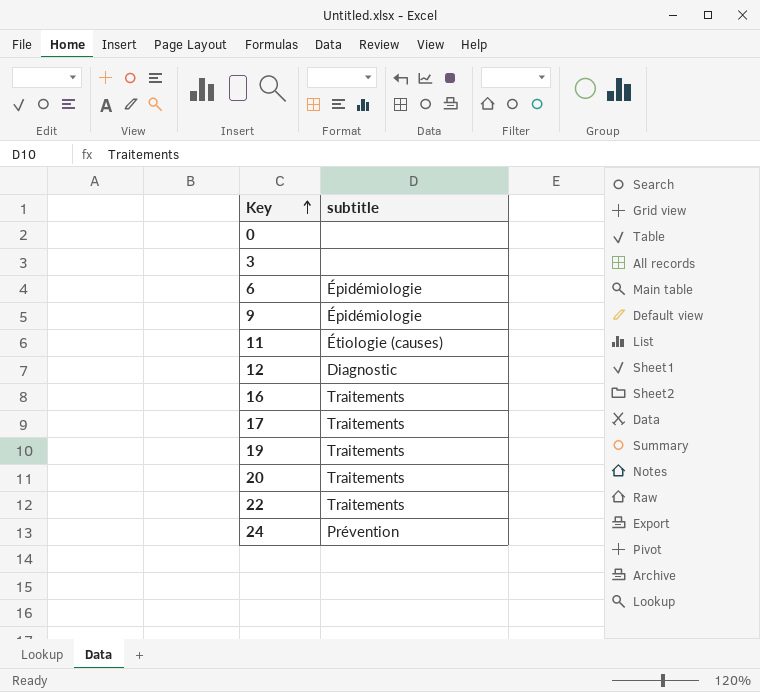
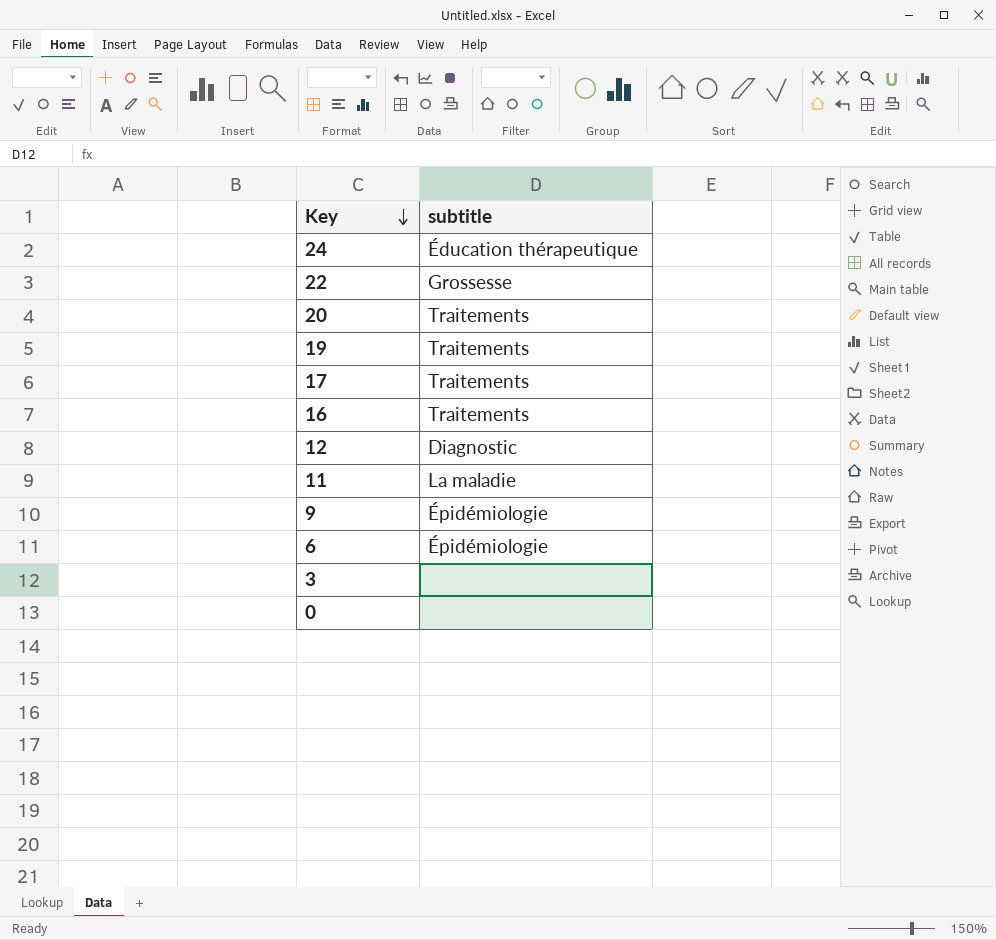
row order: Key ascending -> Key descending
24 | subtitle: Prévention -> Éducation thérapeutique
22 | subtitle: Traitements -> Grossesse
11 | subtitle: Étiologie (causes) -> La maladie

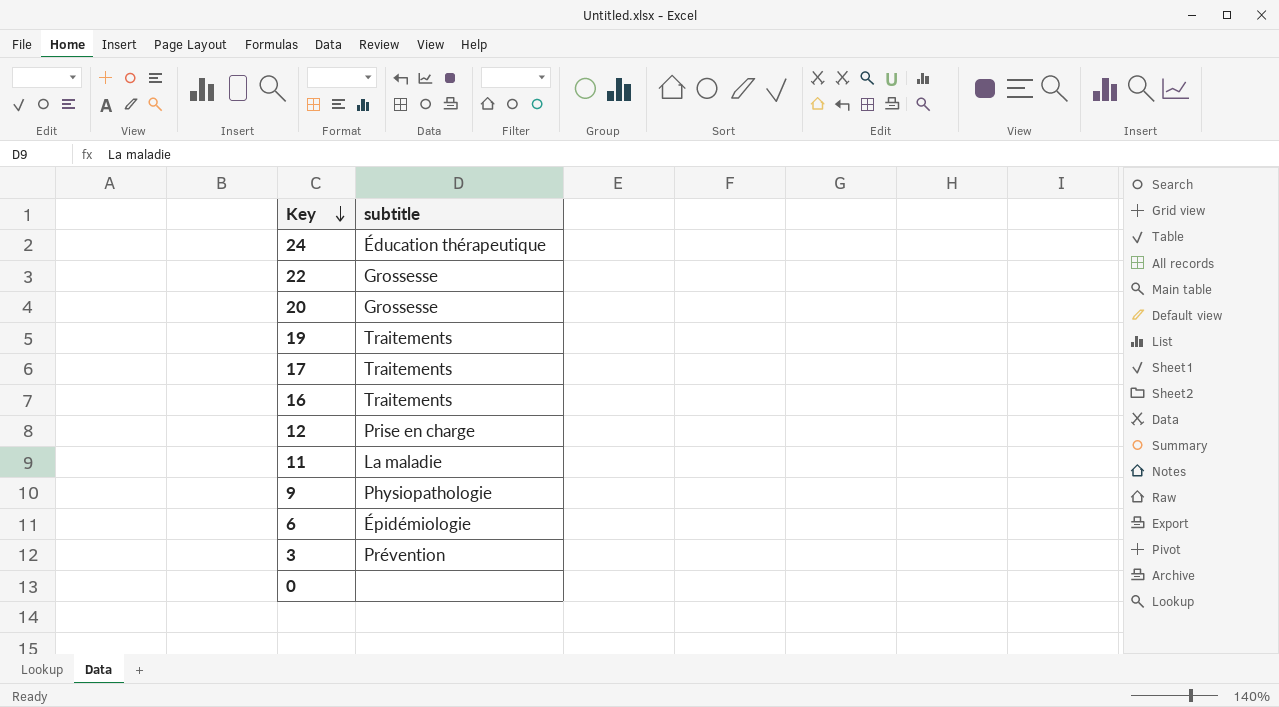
20 | subtitle: Traitements -> Grossesse
12 | subtitle: Diagnostic -> Prise en charge
9 | subtitle: Épidémiologie -> Physiopathologie
3 | subtitle: none -> Prévention

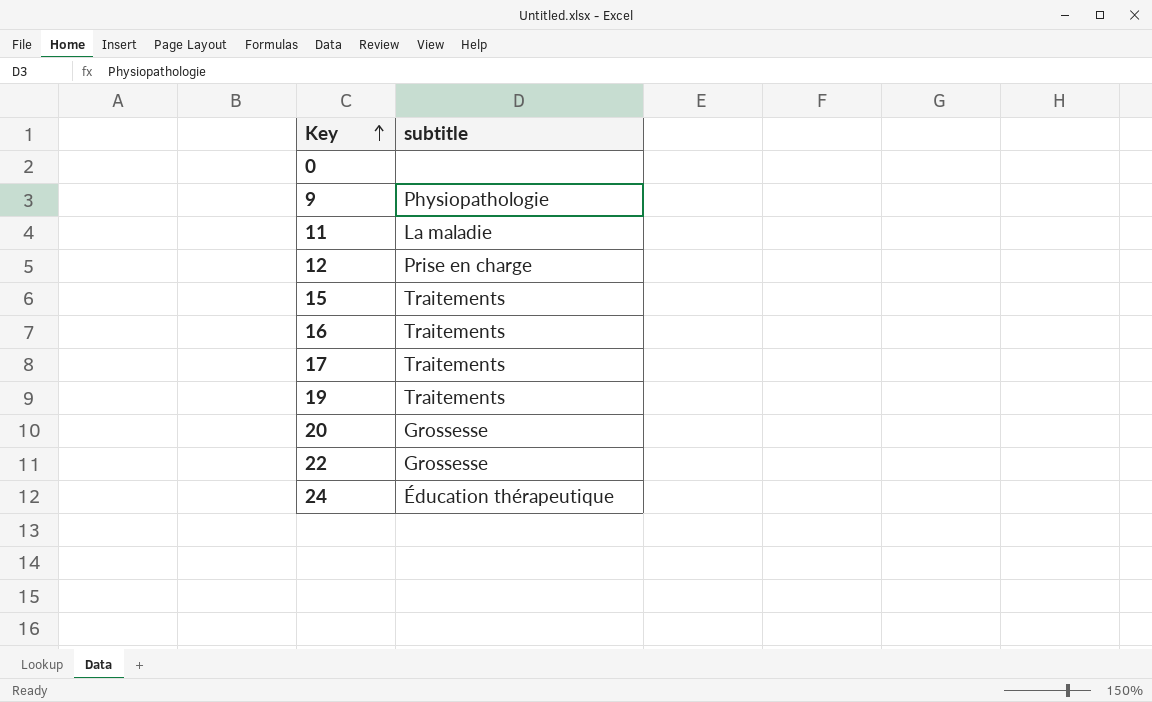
row order: Key descending -> Key ascending
row 6: Épidémiologie -> none
row 3: Prévention -> none
row 15: none -> Traitements

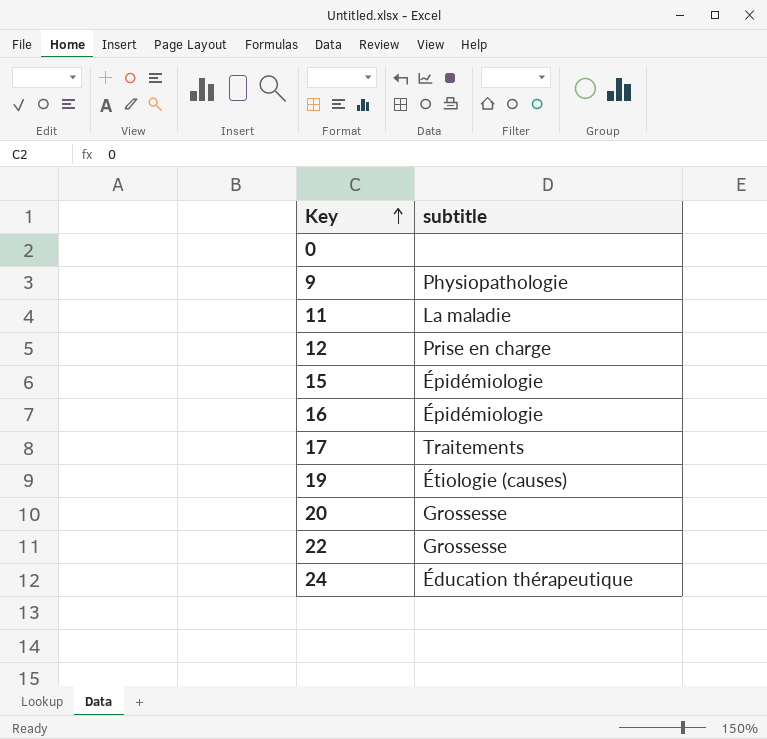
15 | subtitle: Traitements -> Épidémiologie
16 | subtitle: Traitements -> Épidémiologie
19 | subtitle: Traitements -> Étiologie (causes)

